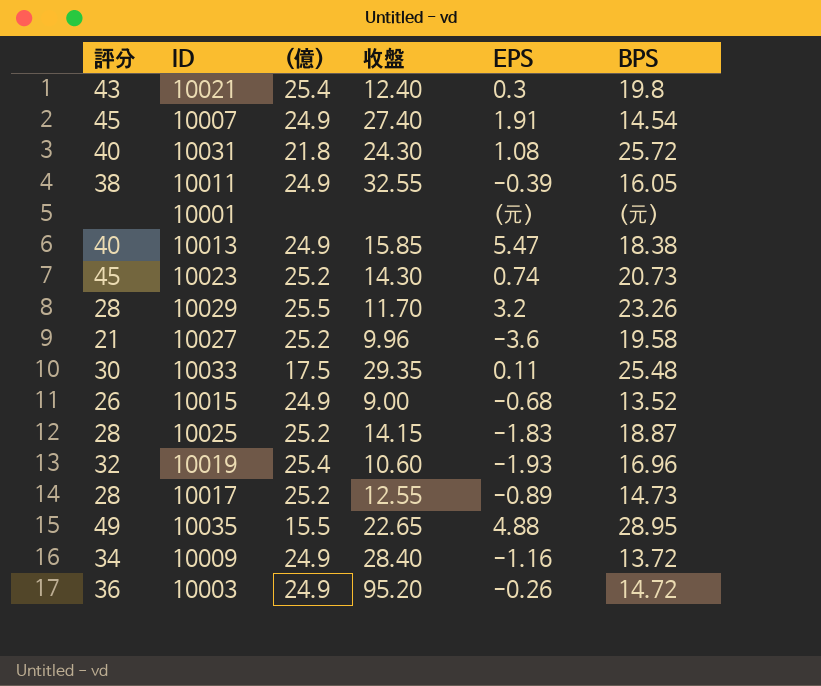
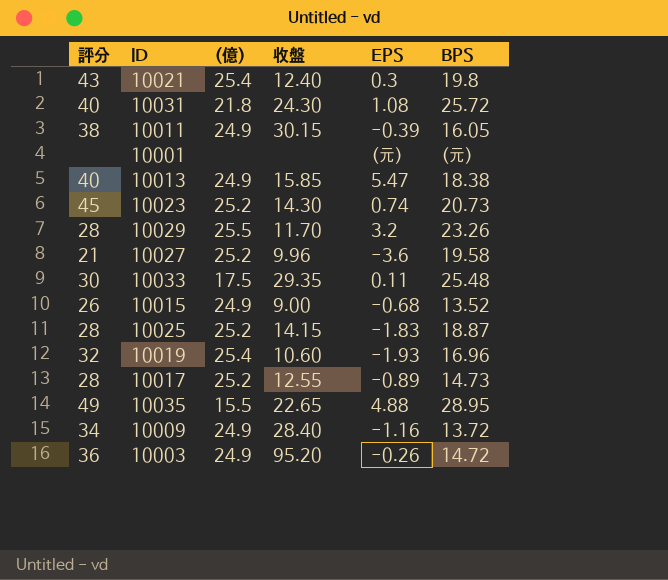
row 10007: 45 | 24.9 | 27.40 | 1.91 | 14.54 -> none
10011 | 收盤: 32.55 -> 30.15

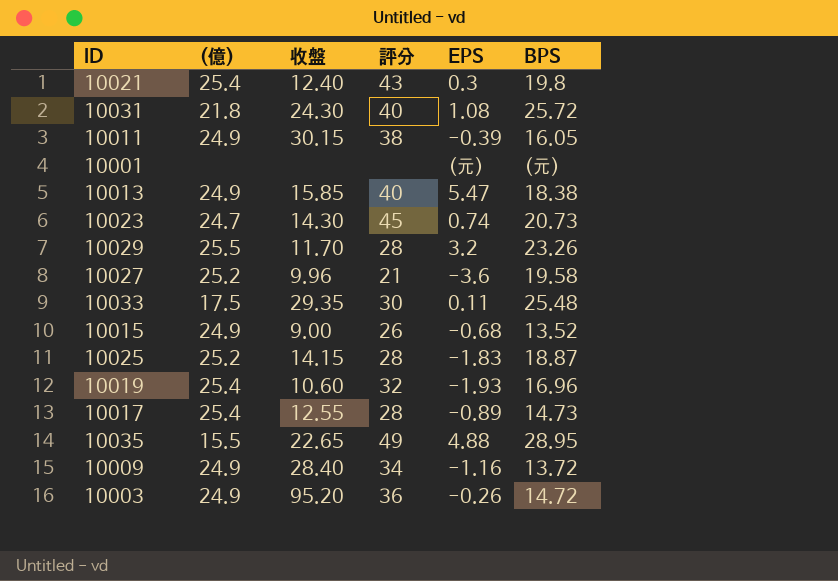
column 評分 | position: 1 -> 4
10023 | (億): 25.2 -> 24.7
10017 | (億): 25.2 -> 25.4

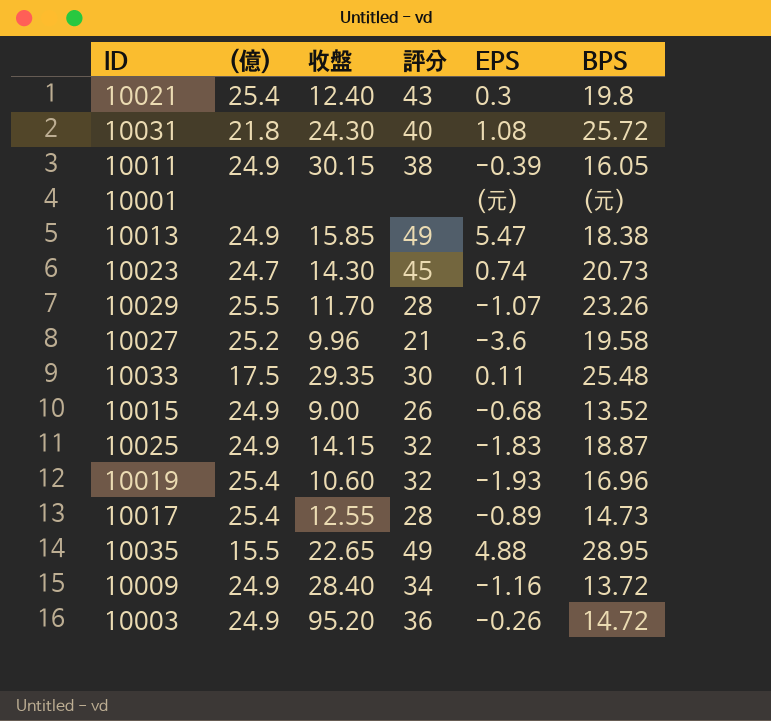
10013 | 評分: 40 -> 49
10029 | EPS: 3.2 -> -1.07
10025 | (億): 25.2 -> 24.9
10025 | 評分: 28 -> 32

